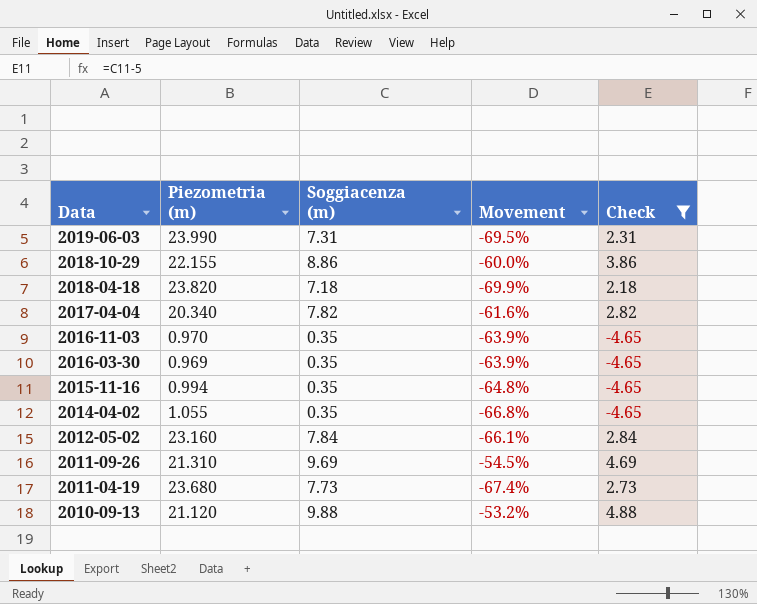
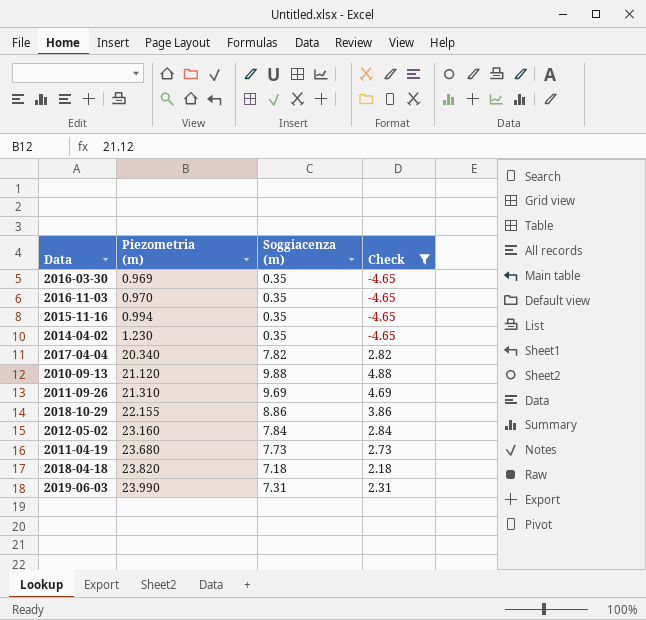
row order: Data descending -> Piezometria (m) ascending
column Movement | formula: ([Soggiacenza (m)] - [Piezometria (m)]) / [Piezometria (m)] -> none
2014-04-02 | Piezometria (m): 1.055 -> 1.230

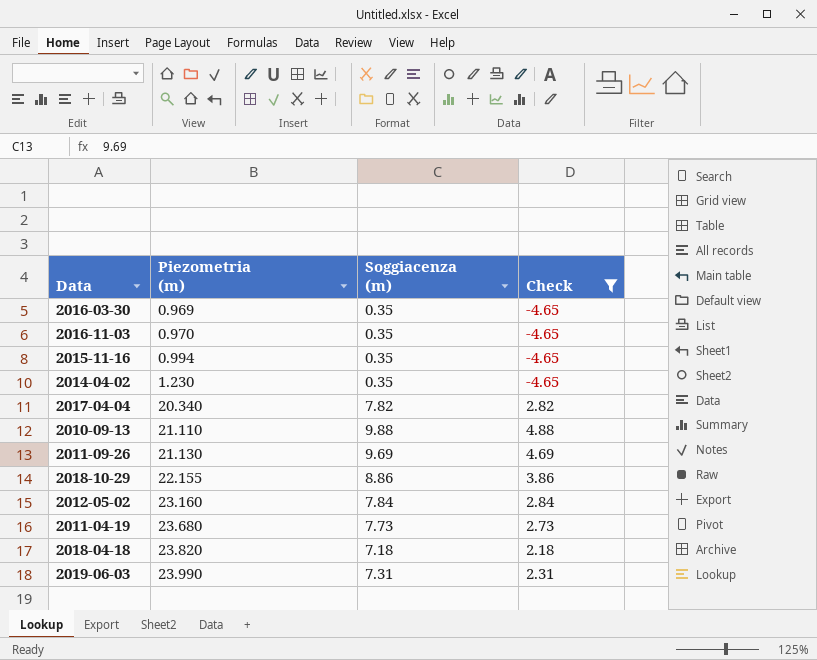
2010-09-13 | Piezometria (m): 21.120 -> 21.110
2011-09-26 | Piezometria (m): 21.310 -> 21.130

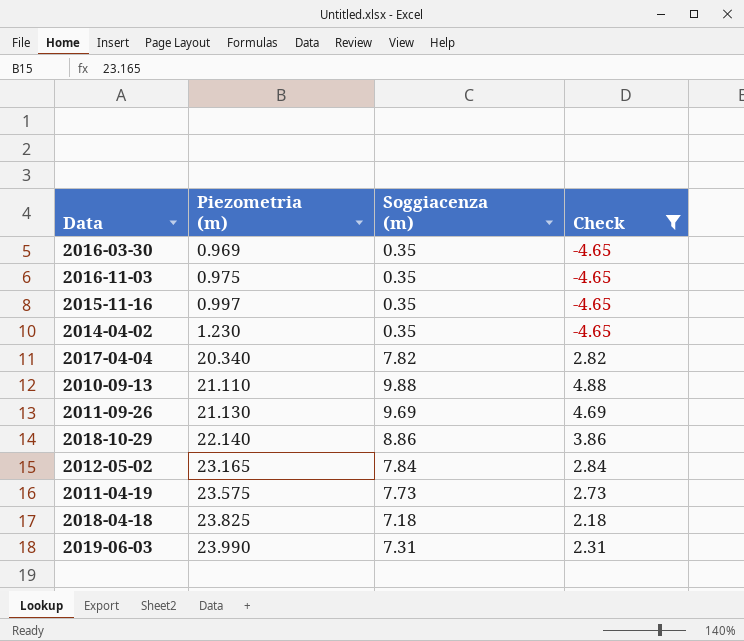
2016-11-03 | Piezometria (m): 0.970 -> 0.975
2015-11-16 | Piezometria (m): 0.994 -> 0.997
2018-10-29 | Piezometria (m): 22.155 -> 22.140
2012-05-02 | Piezometria (m): 23.160 -> 23.165
2011-04-19 | Piezometria (m): 23.680 -> 23.575
2018-04-18 | Piezometria (m): 23.820 -> 23.825

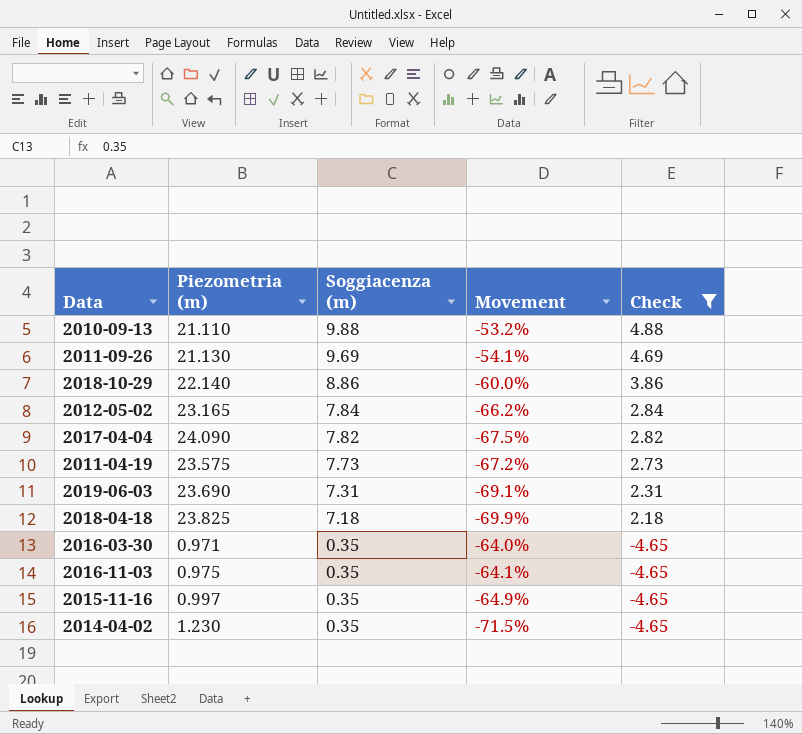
row order: Piezometria (m) ascending -> Soggiacenza (m) descending
column Movement | formula: none -> ([Soggiacenza (m)] - [Piezometria (m)]) / [Piezometria (m)]
2017-04-04 | Piezometria (m): 20.340 -> 24.090
2019-06-03 | Piezometria (m): 23.990 -> 23.690
2016-03-30 | Piezometria (m): 0.969 -> 0.971

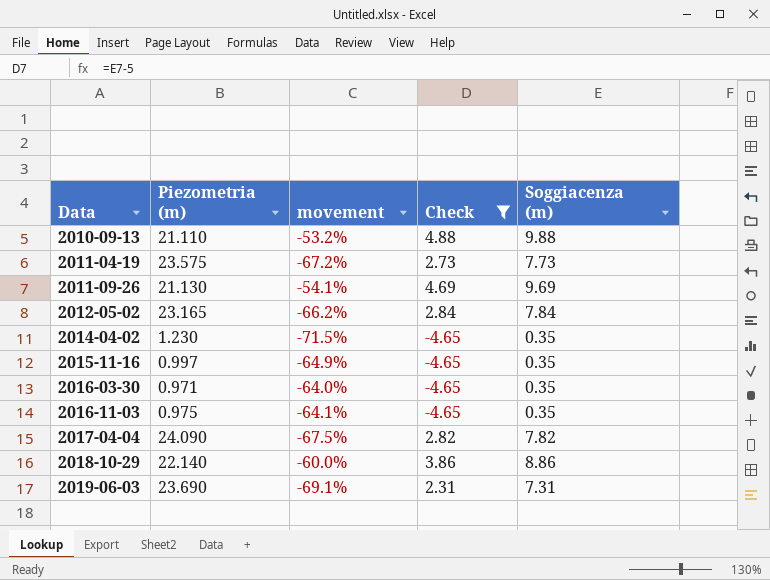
row order: Soggiacenza (m) descending -> Data ascending
column name: Movement -> movement
column Soggiacenza (m) | position: 3 -> 5
row 2018-04-18: 23.825 | 7.18 | -69.9% | 2.18 -> none

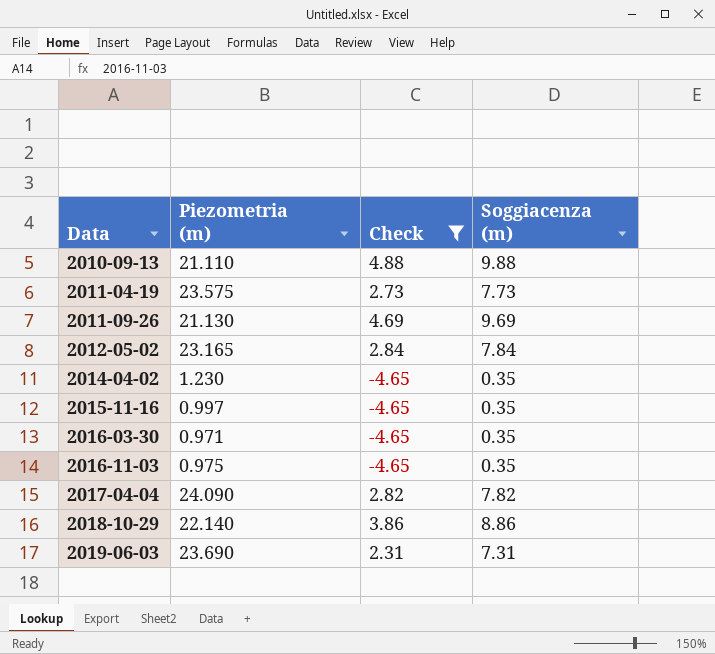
column movement | formula: ([Soggiacenza (m)] - [Piezometria (m)]) / [Piezometria (m)] -> none

